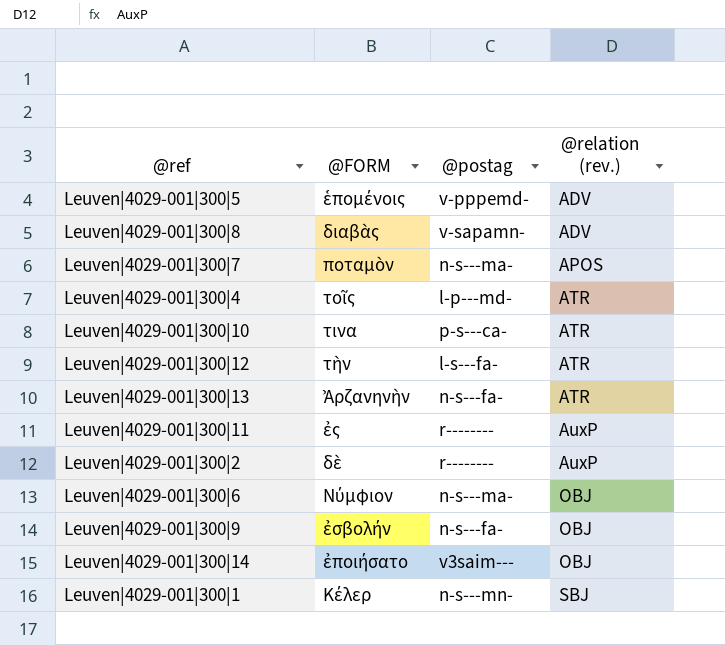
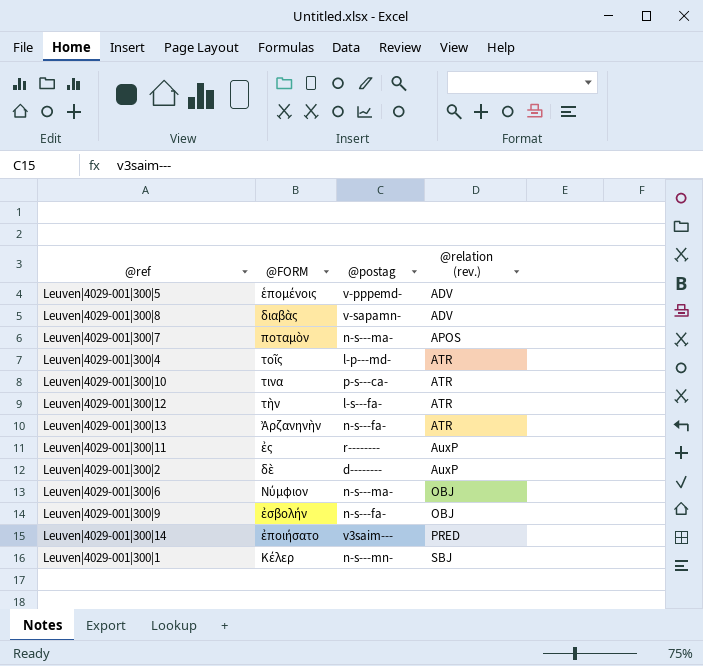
Leuven|4029-001|300|2 | @postag: r-------- -> d--------
Leuven|4029-001|300|14 | @relation (rev.): OBJ -> PRED

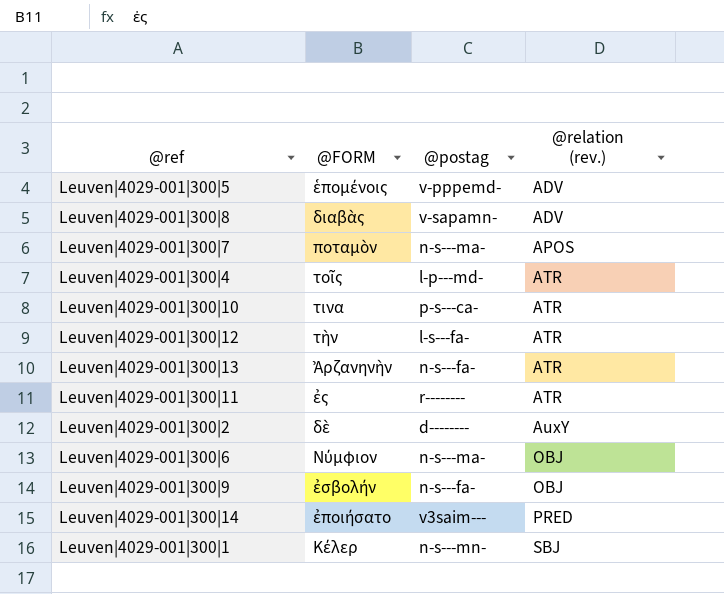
Leuven|4029-001|300|11 | @relation (rev.): AuxP -> ATR
Leuven|4029-001|300|2 | @relation (rev.): AuxP -> AuxY

